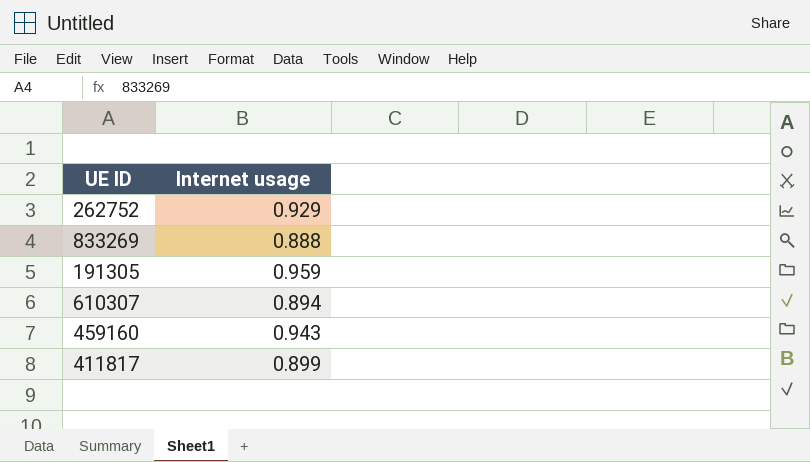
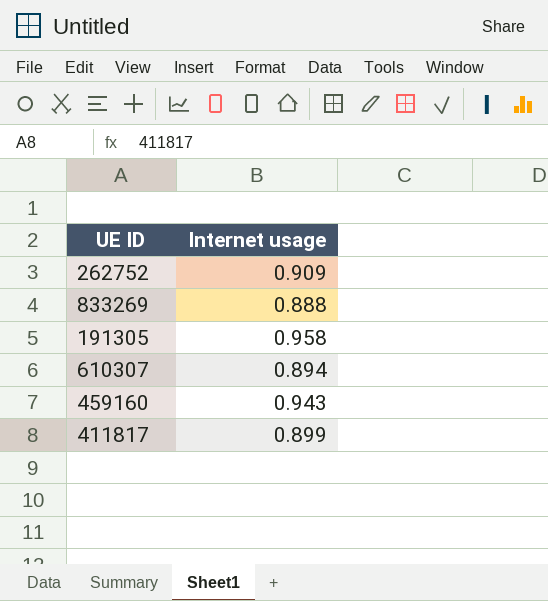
262752 | Internet usage: 0.929 -> 0.909
191305 | Internet usage: 0.959 -> 0.958

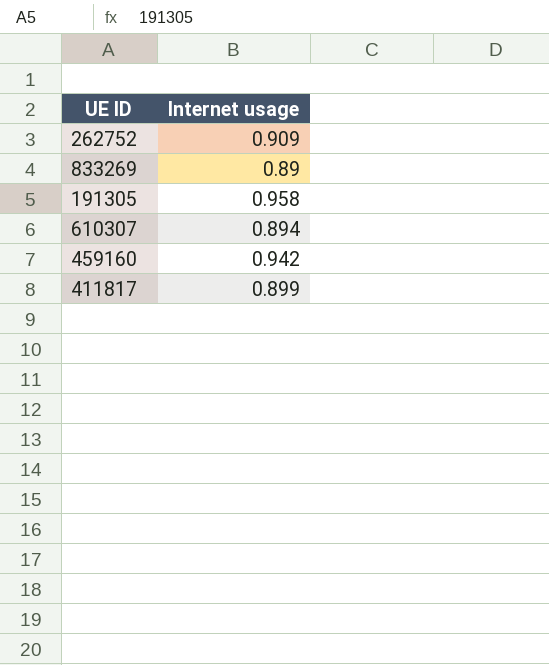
833269 | Internet usage: 0.888 -> 0.89
459160 | Internet usage: 0.943 -> 0.942

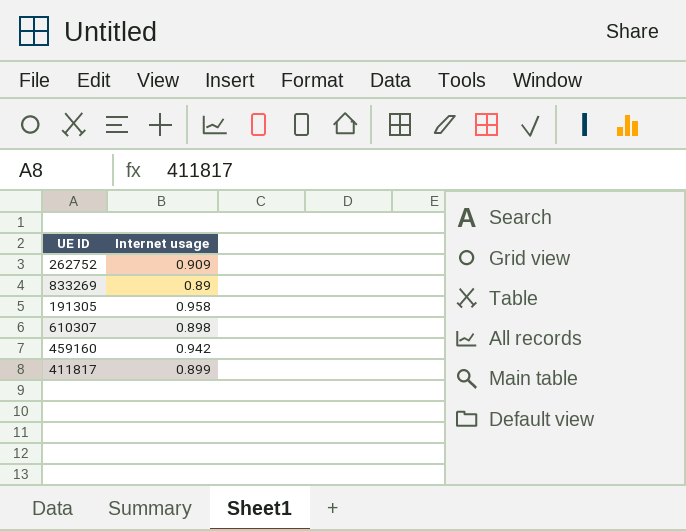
610307 | Internet usage: 0.894 -> 0.898

